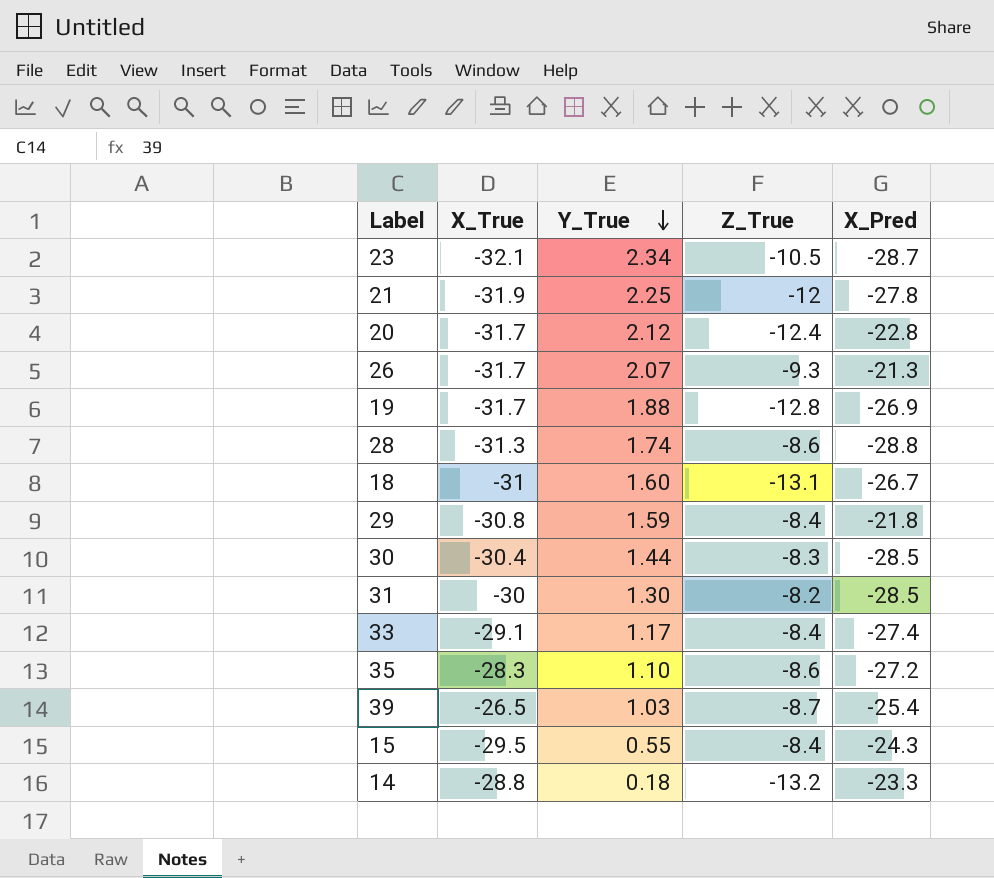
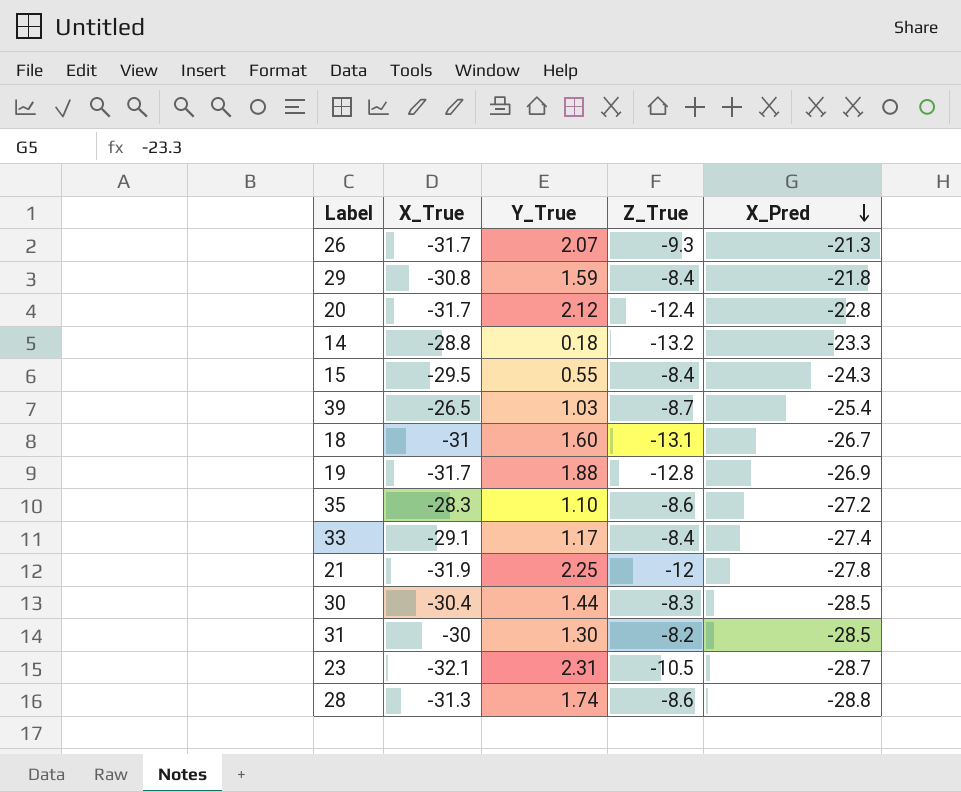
row order: Y_True descending -> X_Pred descending
23 | Y_True: 2.34 -> 2.31

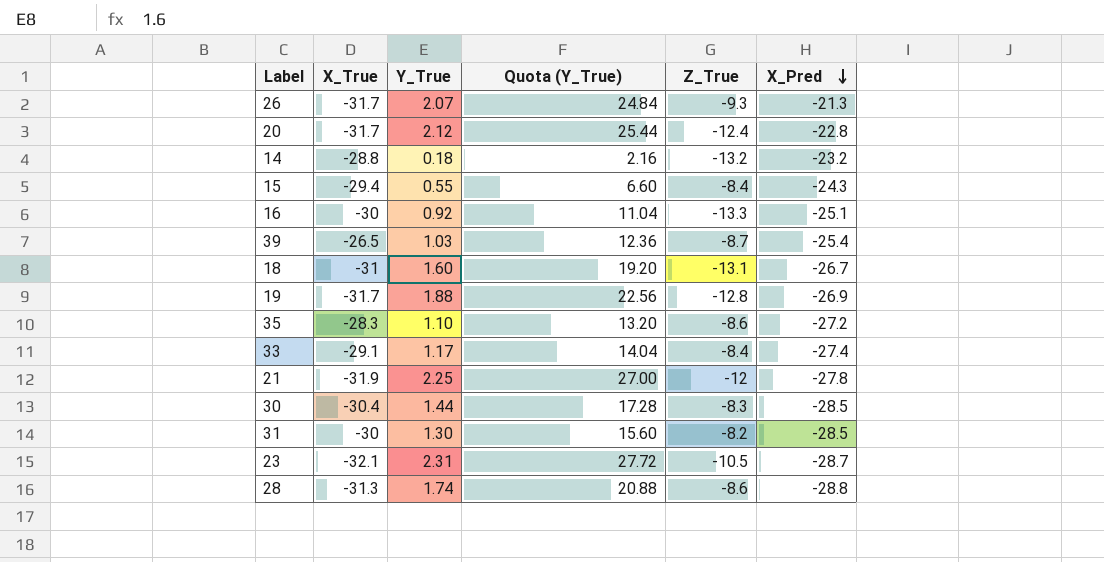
column Quota (Y_True) | formula: none -> [Y_True] * 12
row 29: -30.8 | 1.59 | -8.4 | -21.8 -> none
14 | X_Pred: -23.3 -> -23.2
15 | X_True: -29.5 -> -29.4
row 16: none -> -30 | 0.92 | 11.04 | -13.3 | -25.1

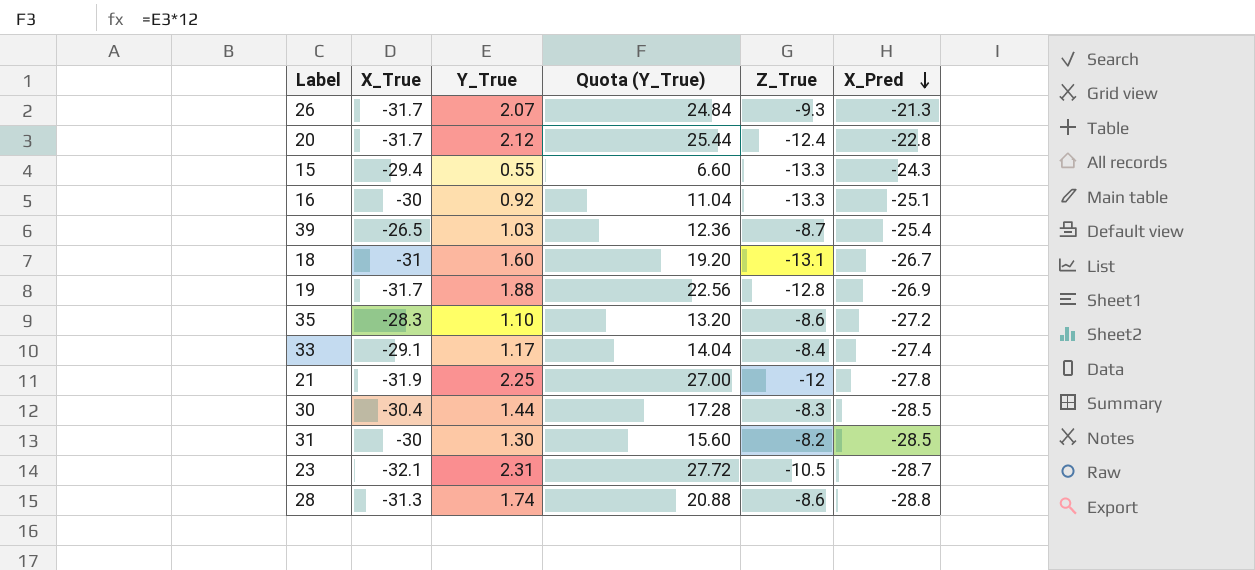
row 14: -28.8 | 0.18 | 2.16 | -13.2 | -23.2 -> none
15 | Z_True: -8.4 -> -13.3

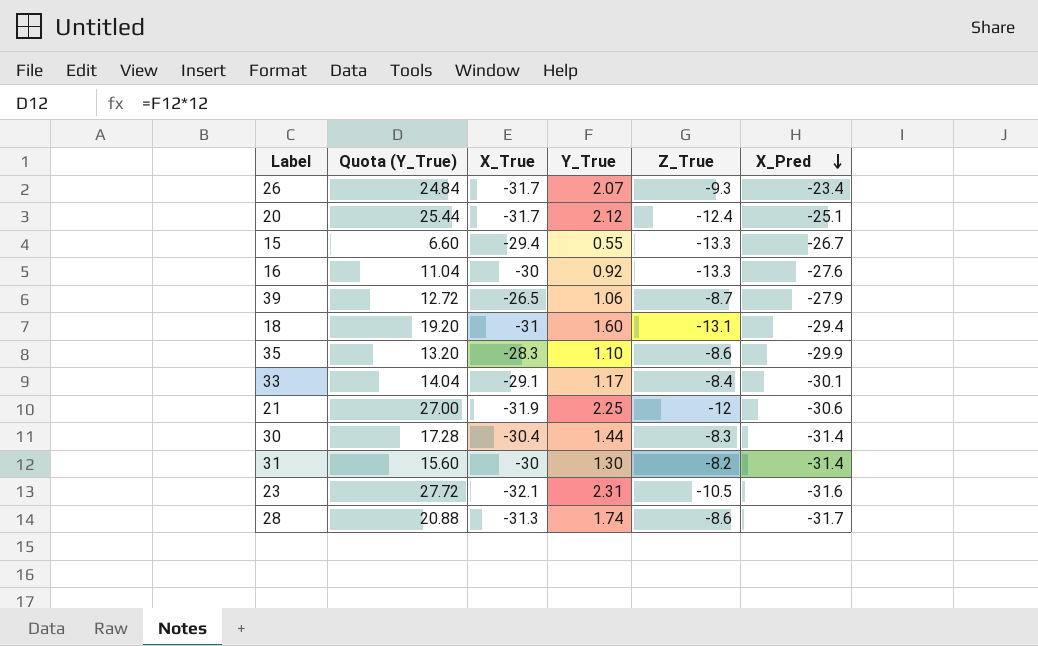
column Quota (Y_True) | position: 4 -> 2
row 19: -31.7 | 1.88 | 22.56 | -12.8 | -26.9 -> none
26 | X_Pred: -21.3 -> -23.4
20 | X_Pred: -22.8 -> -25.1
15 | X_Pred: -24.3 -> -26.7
16 | X_Pred: -25.1 -> -27.6
39 | Quota (Y_True): 12.36 -> 12.72
39 | Y_True: 1.03 -> 1.06
39 | X_Pred: -25.4 -> -27.9
18 | X_Pred: -26.7 -> -29.4
35 | X_Pred: -27.2 -> -29.9
33 | X_Pred: -27.4 -> -30.1
21 | X_Pred: -27.8 -> -30.6
30 | X_Pred: -28.5 -> -31.4
31 | X_Pred: -28.5 -> -31.4
23 | X_Pred: -28.7 -> -31.6
28 | X_Pred: -28.8 -> -31.7

